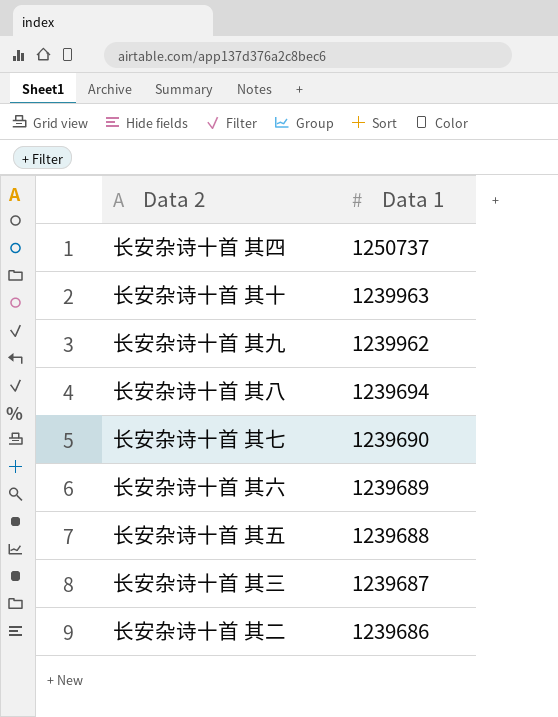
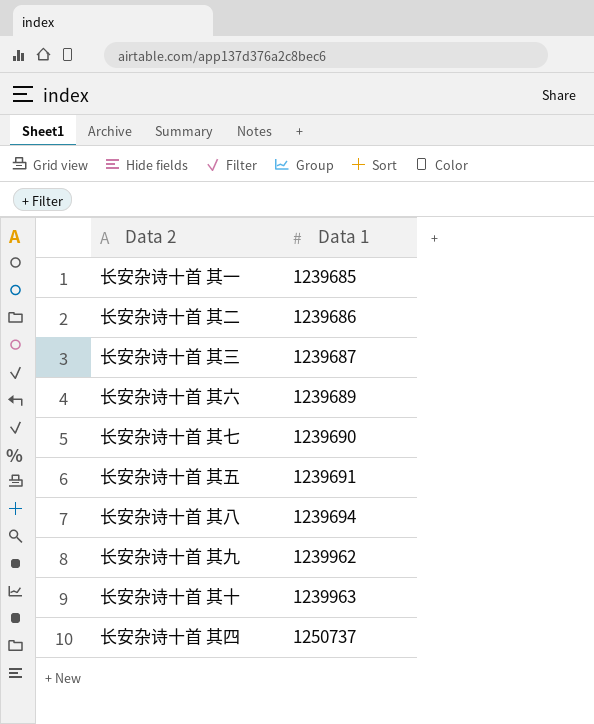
row order: Data 1 descending -> Data 1 ascending
row 长安杂诗十首 其一: none -> 1239685
长安杂诗十首 其五 | Data 1: 1239688 -> 1239691

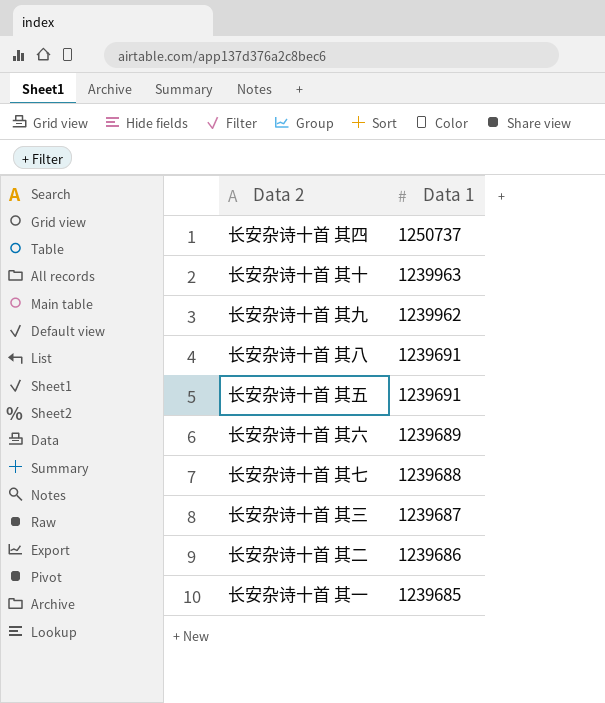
row order: Data 1 ascending -> Data 1 descending
长安杂诗十首 其八 | Data 1: 1239694 -> 1239691
长安杂诗十首 其七 | Data 1: 1239690 -> 1239688

